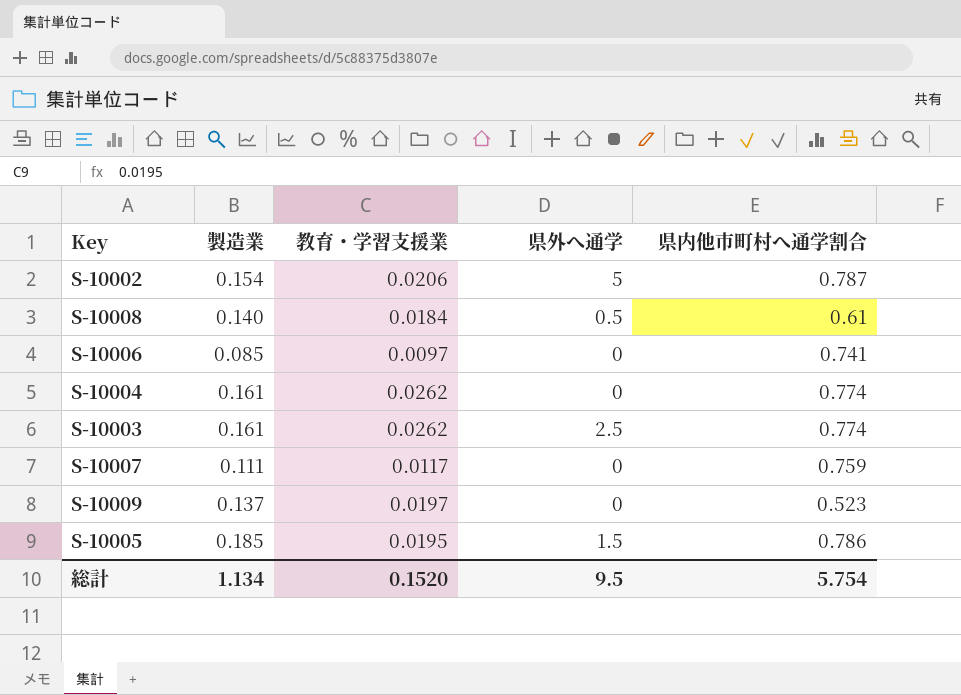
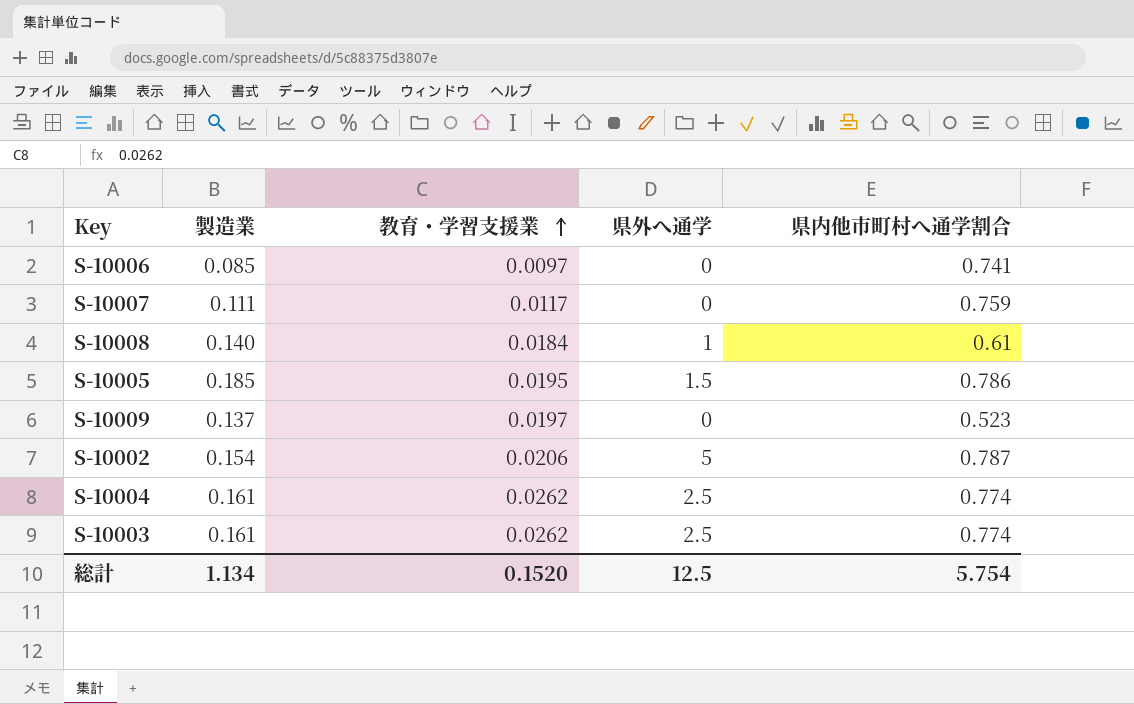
row order: none -> 教育・学習支援業 ascending
S-10008 | 県外へ通学: 0.5 -> 1
S-10004 | 県外へ通学: 0 -> 2.5
総計 | 県外へ通学: 9.5 -> 12.5

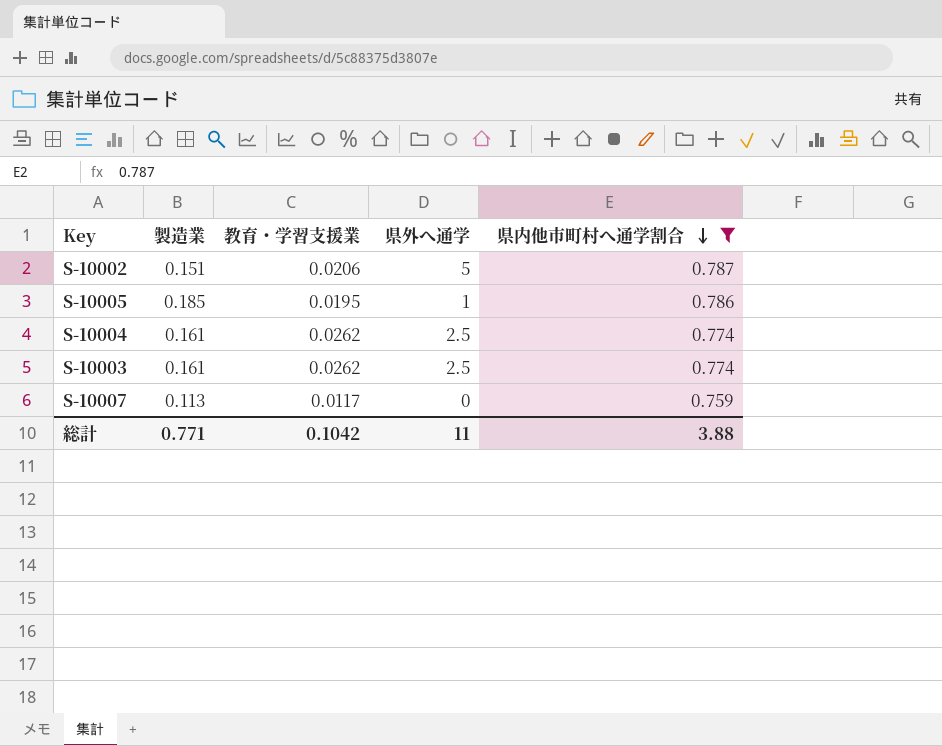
filter: none -> 県内他市町村へ通学割合 >= 0.759
row order: 教育・学習支援業 ascending -> 県内他市町村へ通学割合 descending
S-10002 | 製造業: 0.154 -> 0.151
S-10005 | 県外へ通学: 1.5 -> 1
S-10007 | 製造業: 0.111 -> 0.113
総計 | 製造業: 1.134 -> 0.771
総計 | 教育・学習支援業: 0.1520 -> 0.1042
総計 | 県外へ通学: 12.5 -> 11
総計 | 県内他市町村へ通学割合: 5.754 -> 3.88

